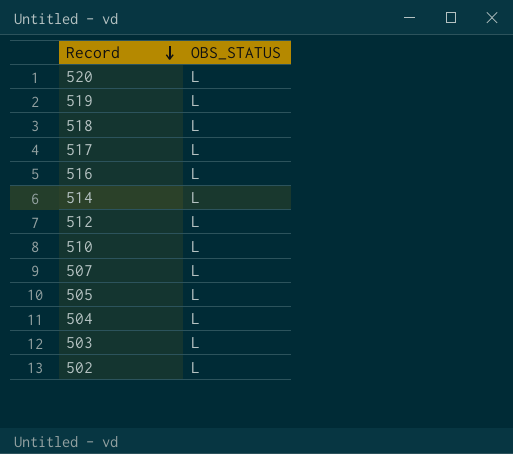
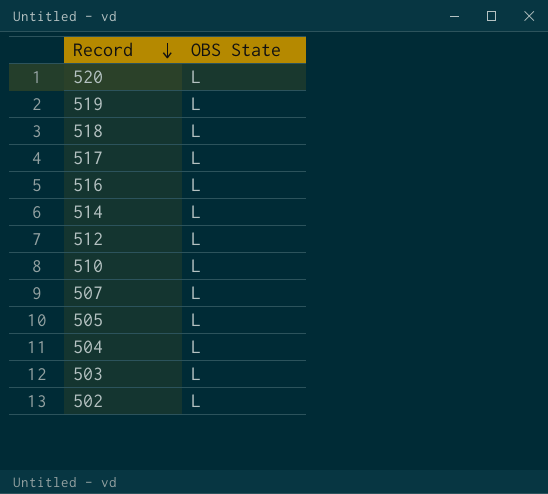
column name: OBS_STATUS -> OBS State

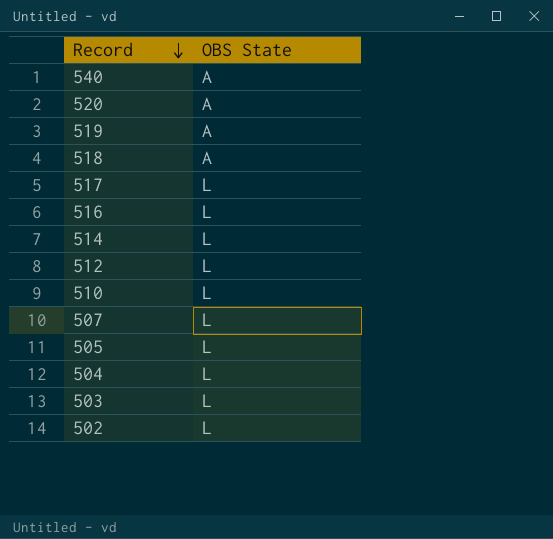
row 540: none -> A
520 | OBS State: L -> A
519 | OBS State: L -> A
518 | OBS State: L -> A

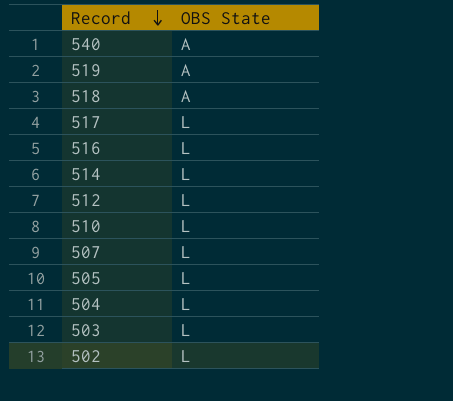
row 520: A -> none

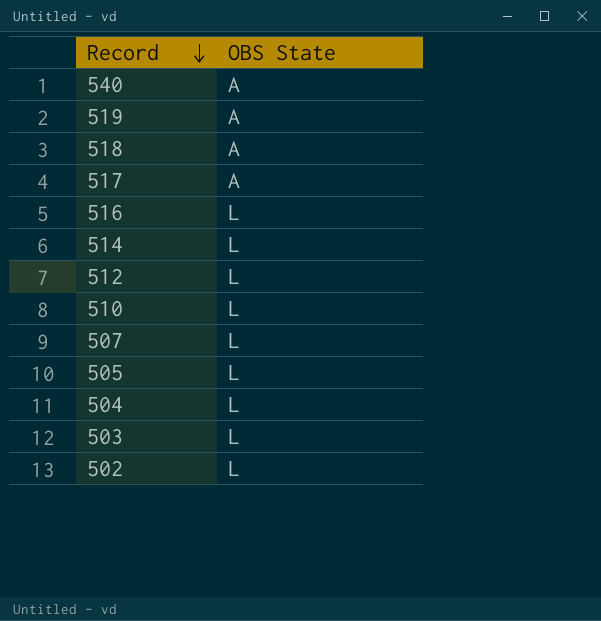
517 | OBS State: L -> A

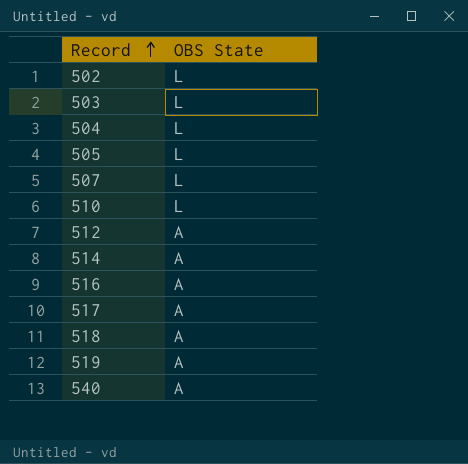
row order: Record descending -> Record ascending
512 | OBS State: L -> A
514 | OBS State: L -> A
516 | OBS State: L -> A

